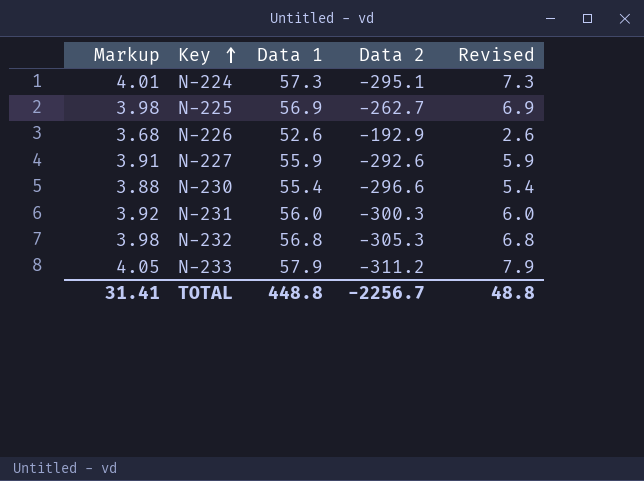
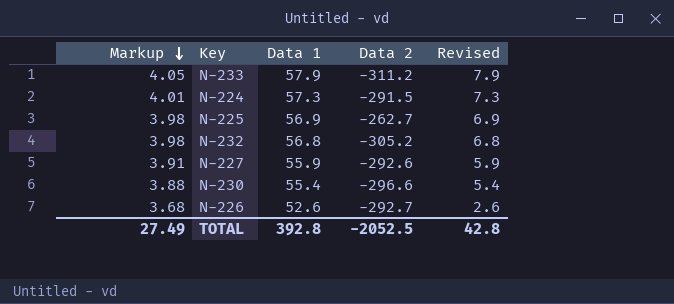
row order: Key ascending -> Markup descending
row N-231: 3.92 | 56.0 | -300.3 | 6.0 -> none
N-224 | Data 2: -295.1 -> -291.5
N-232 | Data 2: -305.3 -> -305.2
N-226 | Data 2: -192.9 -> -292.7
TOTAL | Markup: 31.41 -> 27.49
TOTAL | Data 1: 448.8 -> 392.8
TOTAL | Data 2: -2256.7 -> -2052.5
TOTAL | Revised: 48.8 -> 42.8

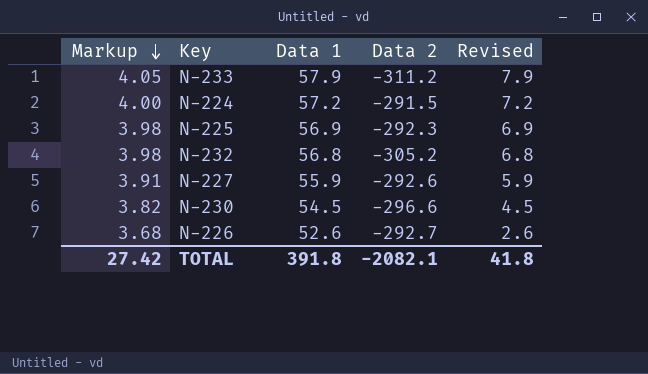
N-224 | Markup: 4.01 -> 4.00
N-224 | Data 1: 57.3 -> 57.2
N-224 | Revised: 7.3 -> 7.2
N-225 | Data 2: -262.7 -> -292.3
N-230 | Markup: 3.88 -> 3.82
N-230 | Data 1: 55.4 -> 54.5
N-230 | Revised: 5.4 -> 4.5
TOTAL | Markup: 27.49 -> 27.42
TOTAL | Data 1: 392.8 -> 391.8
TOTAL | Data 2: -2052.5 -> -2082.1
TOTAL | Revised: 42.8 -> 41.8

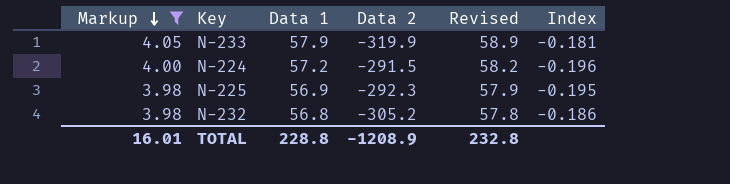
filter: none -> Markup >= 3.98
column Revised | formula: [Data 1] - 50 -> [Data 1] + 1
column Index | formula: none -> [Data 1] / [Data 2]
N-233 | Data 2: -311.2 -> -319.9
TOTAL | Markup: 27.42 -> 16.01
TOTAL | Data 1: 391.8 -> 228.8
TOTAL | Data 2: -2082.1 -> -1208.9
TOTAL | Revised: 41.8 -> 232.8

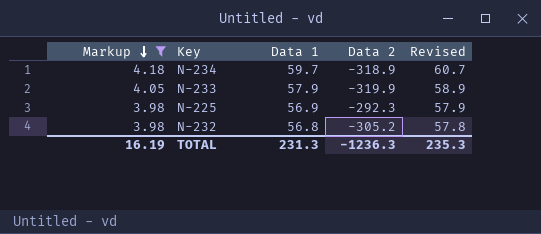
column Index | formula: [Data 1] / [Data 2] -> none
row N-224: 4.00 | 57.2 | -291.5 | 58.2 | -0.196 -> none
row N-234: none -> 4.18 | 59.7 | -318.9 | 60.7
TOTAL | Markup: 16.01 -> 16.19
TOTAL | Data 1: 228.8 -> 231.3
TOTAL | Data 2: -1208.9 -> -1236.3
TOTAL | Revised: 232.8 -> 235.3

